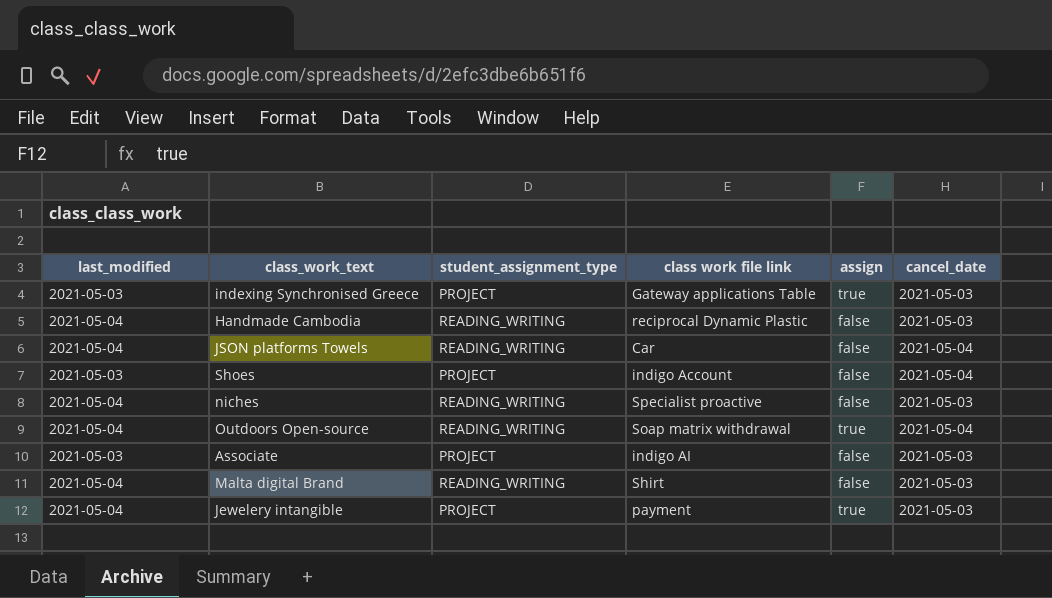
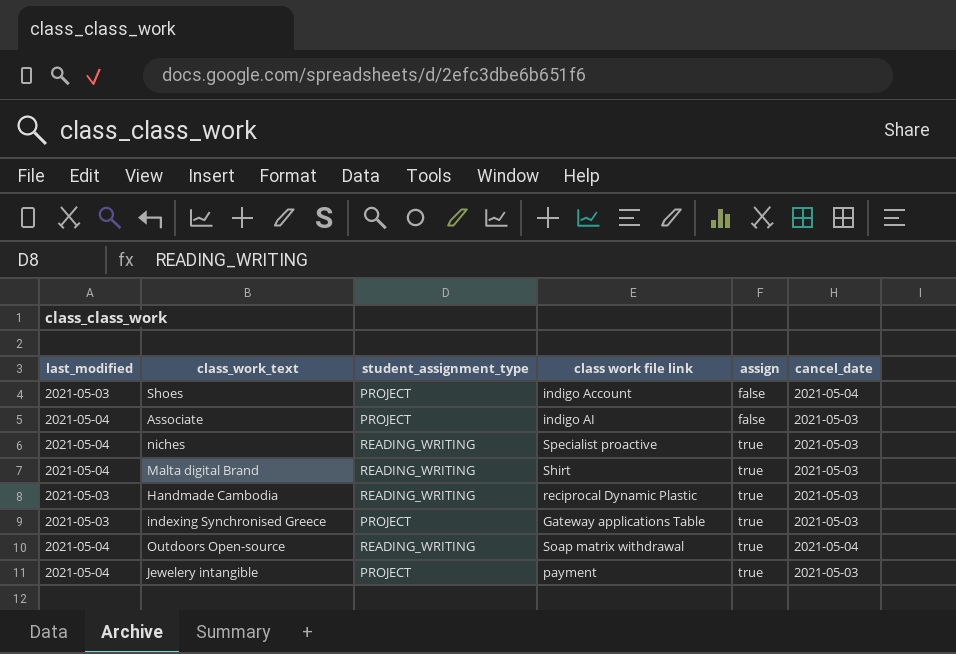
row order: none -> assign ascending
row JSON platforms Towels: 2021-05-04 | READING_WRITING | Car | false | 2021-05-04 -> none
Associate | last_modified: 2021-05-03 -> 2021-05-04
niches | assign: false -> true
Malta digital Brand | assign: false -> true
Handmade Cambodia | last_modified: 2021-05-04 -> 2021-05-03
Handmade Cambodia | assign: false -> true

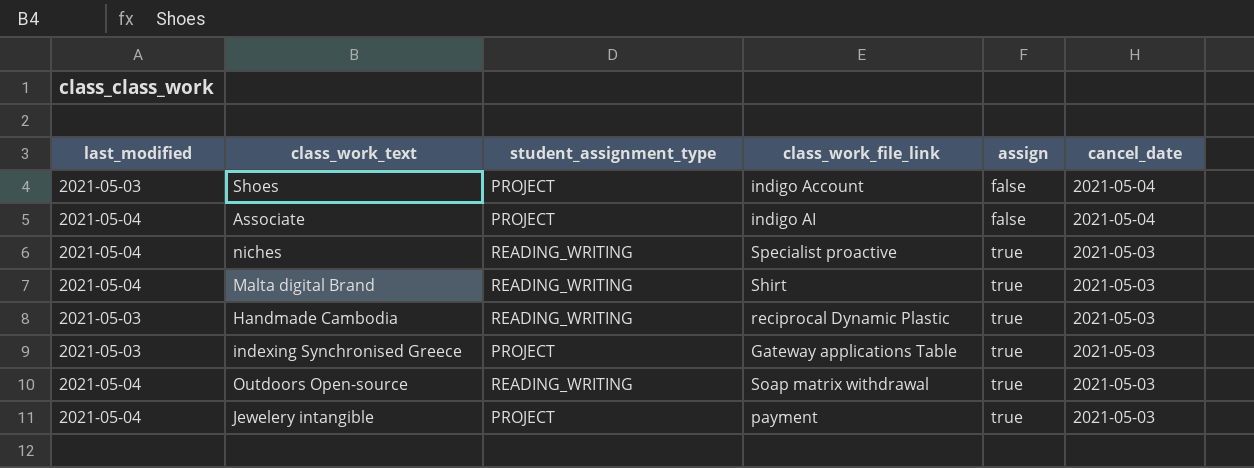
column name: class work file link -> class_work_file_link
Associate | cancel_date: 2021-05-03 -> 2021-05-04
Outdoors Open-source | cancel_date: 2021-05-04 -> 2021-05-03

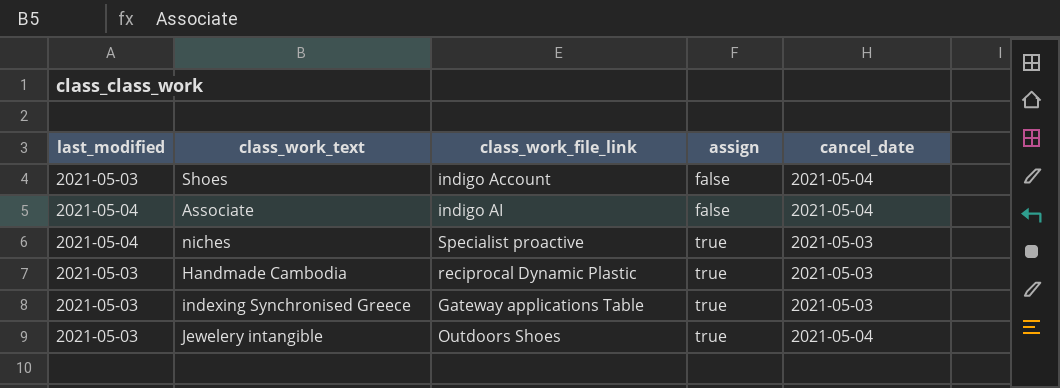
column student_assignment_type | position: 3 -> none
row Malta digital Brand: 2021-05-04 | READING_WRITING | Shirt | true | 2021-05-03 -> none
row Outdoors Open-source: 2021-05-04 | READING_WRITING | Soap matrix withdrawal | true | 2021-05-03 -> none
Jewelery intangible | last_modified: 2021-05-04 -> 2021-05-03
Jewelery intangible | class_work_file_link: payment -> Outdoors Shoes
Jewelery intangible | cancel_date: 2021-05-03 -> 2021-05-04

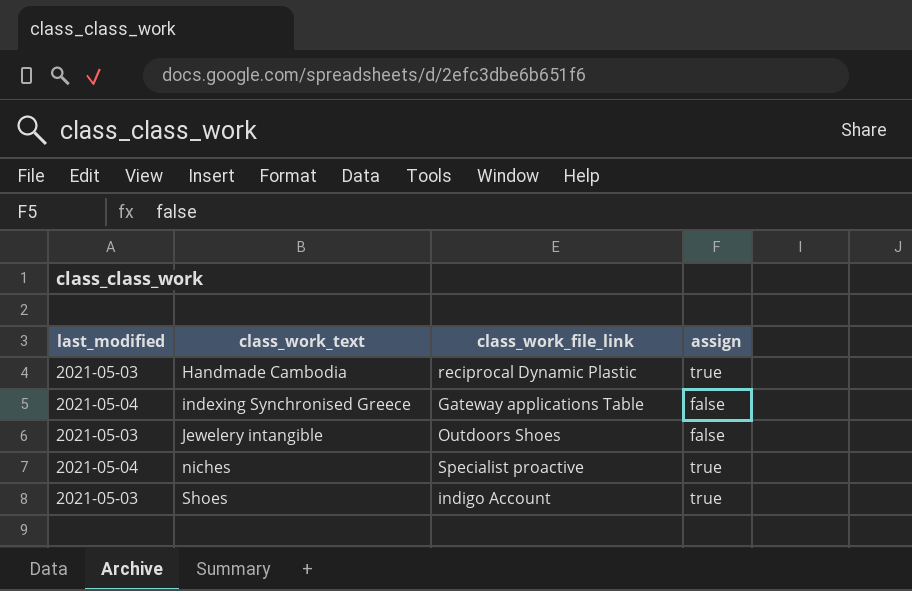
row order: assign ascending -> class_work_text ascending
column cancel_date | position: 5 -> none
row Associate: 2021-05-04 | indigo AI | false | 2021-05-04 -> none
indexing Synchronised Greece | last_modified: 2021-05-03 -> 2021-05-04
indexing Synchronised Greece | assign: true -> false
Jewelery intangible | assign: true -> false
Shoes | assign: false -> true

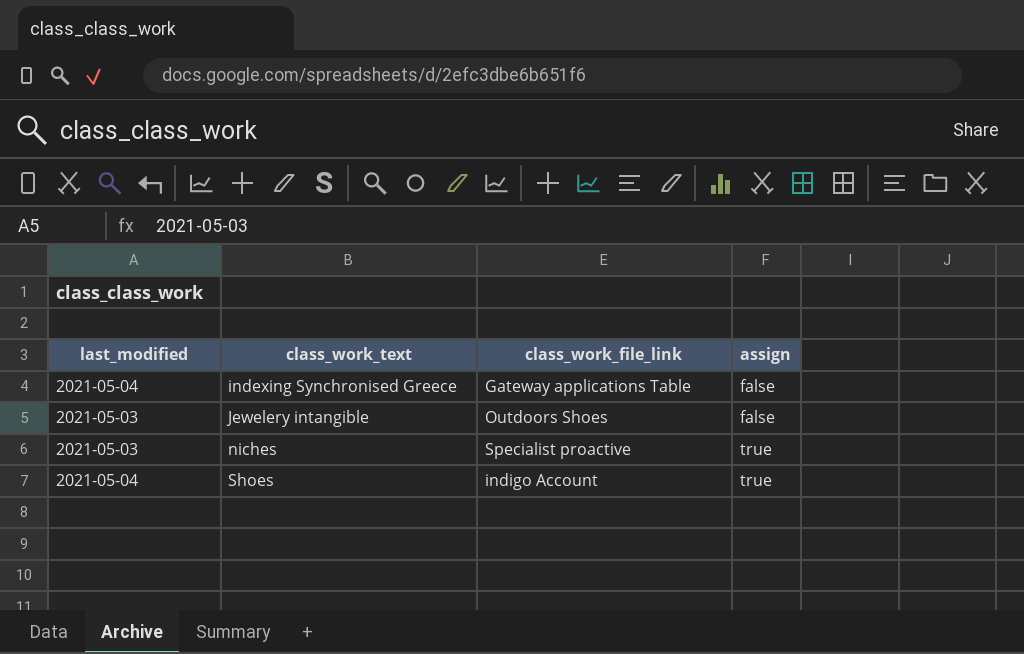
row Handmade Cambodia: 2021-05-03 | reciprocal Dynamic Plastic | true -> none
niches | last_modified: 2021-05-04 -> 2021-05-03
Shoes | last_modified: 2021-05-03 -> 2021-05-04

